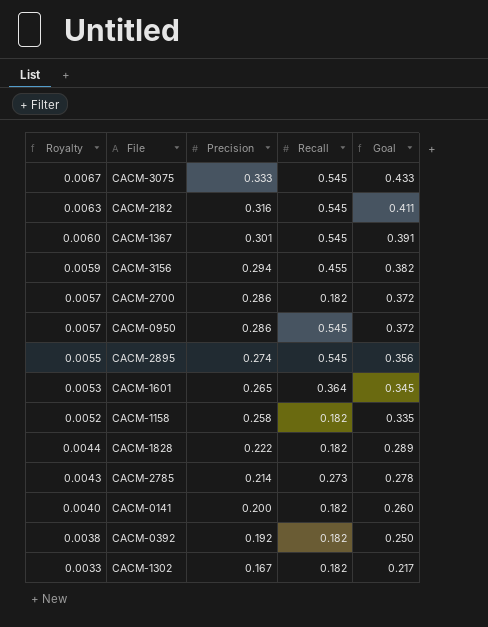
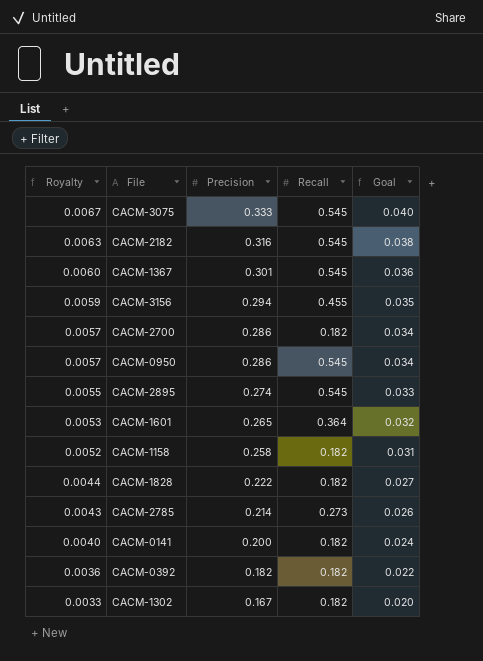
column Goal | formula: [Precision] * 1.3 -> [Precision] * 0.12
CACM-0392 | Royalty: 0.0038 -> 0.0036
CACM-0392 | Precision: 0.192 -> 0.182

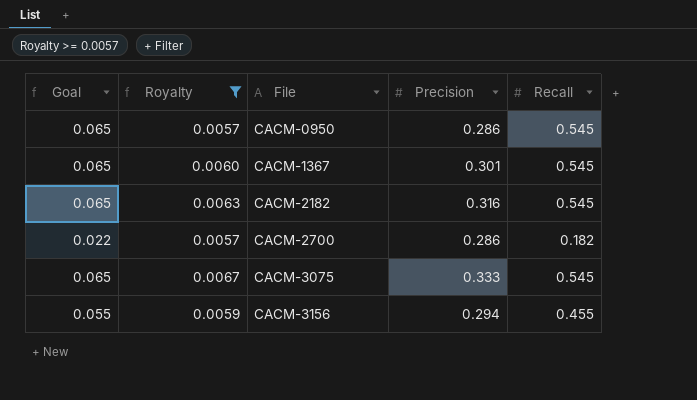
filter: none -> Royalty >= 0.0057
row order: Royalty descending -> File ascending
column Goal | formula: [Precision] * 0.12 -> [Recall] * 0.12
column Goal | position: 5 -> 1

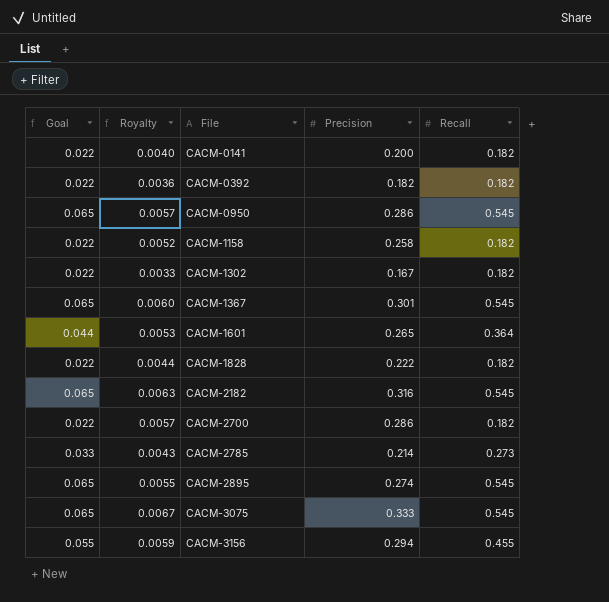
filter: Royalty >= 0.0057 -> none

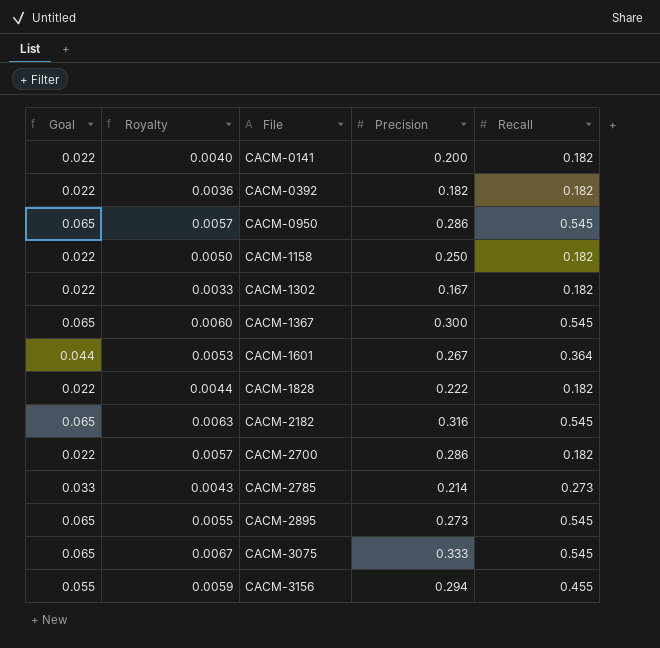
CACM-1158 | Royalty: 0.0052 -> 0.0050
CACM-1158 | Precision: 0.258 -> 0.250
CACM-1367 | Precision: 0.301 -> 0.300
CACM-1601 | Precision: 0.265 -> 0.267
CACM-2895 | Precision: 0.274 -> 0.273

